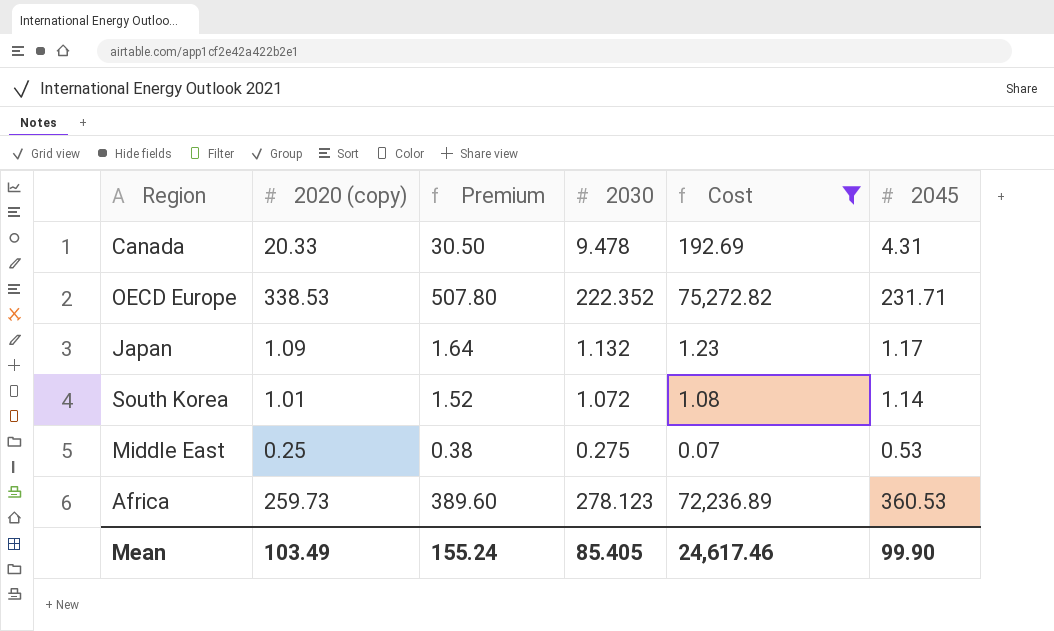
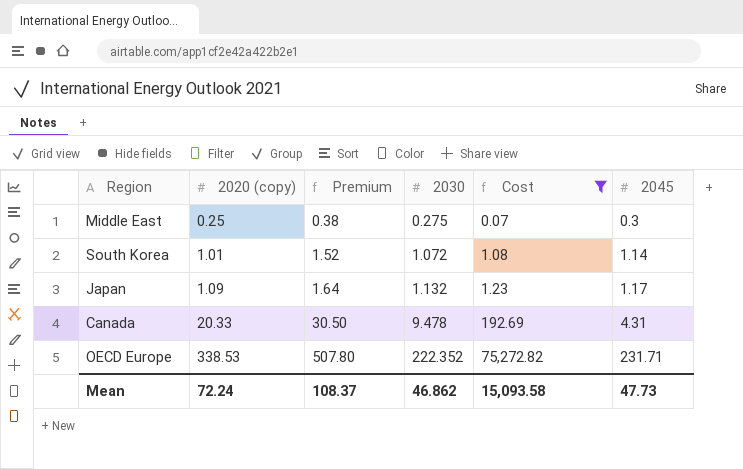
row order: none -> 2020 (copy) ascending
row Africa: 259.73 | 389.60 | 278.123 | 72,236.89 | 360.53 -> none
Middle East | 2045: 0.53 -> 0.3
Mean | 2020 (copy): 103.49 -> 72.24
Mean | Premium: 155.24 -> 108.37
Mean | 2030: 85.405 -> 46.862
Mean | Cost: 24,617.46 -> 15,093.58
Mean | 2045: 99.90 -> 47.73

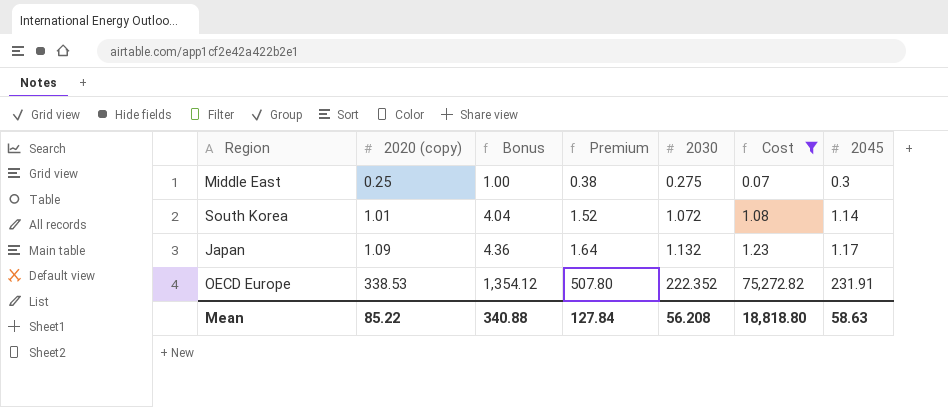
column Bonus | formula: none -> [2020 (copy)] * 4
row Canada: 20.33 | 30.50 | 9.478 | 192.69 | 4.31 -> none
OECD Europe | 2045: 231.71 -> 231.91
Mean | 2020 (copy): 72.24 -> 85.22
Mean | Premium: 108.37 -> 127.84
Mean | 2030: 46.862 -> 56.208
Mean | Cost: 15,093.58 -> 18,818.80
Mean | 2045: 47.73 -> 58.63

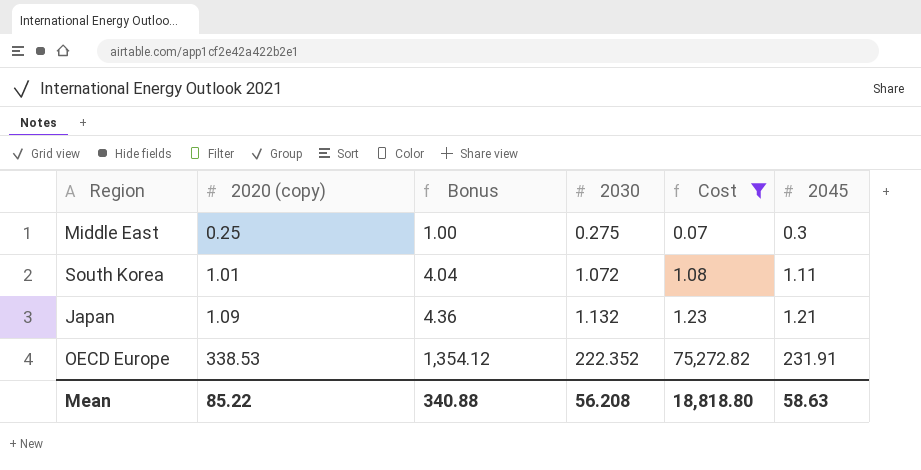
column Premium | formula: [2020 (copy)] * 1.5 -> none
South Korea | 2045: 1.14 -> 1.11
Japan | 2045: 1.17 -> 1.21

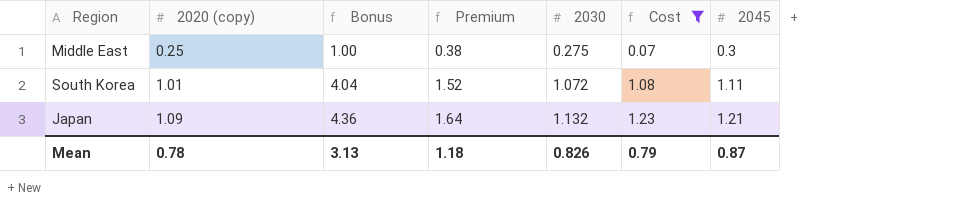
column Premium | formula: none -> [2020 (copy)] * 1.5
row OECD Europe: 338.53 | 1,354.12 | 222.352 | 75,272.82 | 231.91 -> none
Mean | 2020 (copy): 85.22 -> 0.78
Mean | Bonus: 340.88 -> 3.13
Mean | 2030: 56.208 -> 0.826
Mean | Cost: 18,818.80 -> 0.79
Mean | 2045: 58.63 -> 0.87

